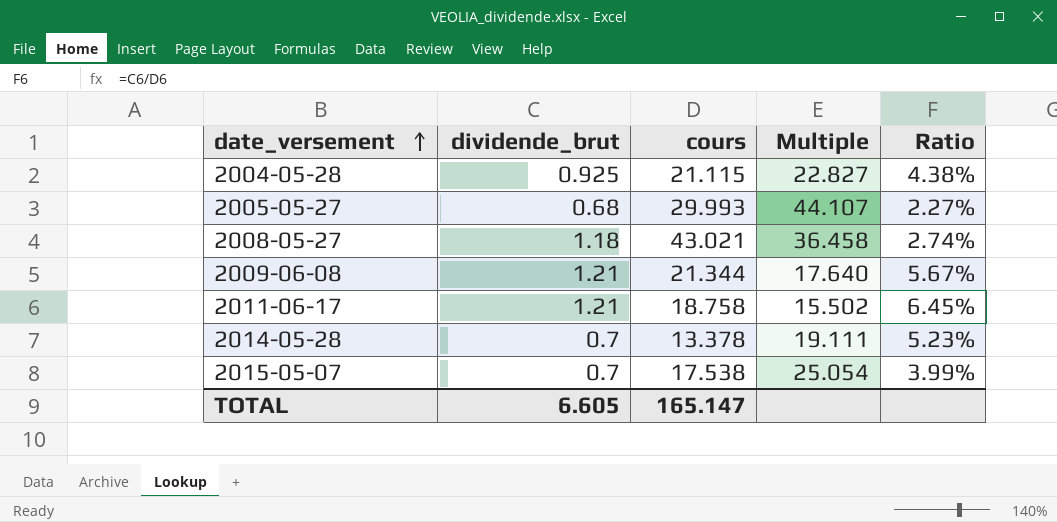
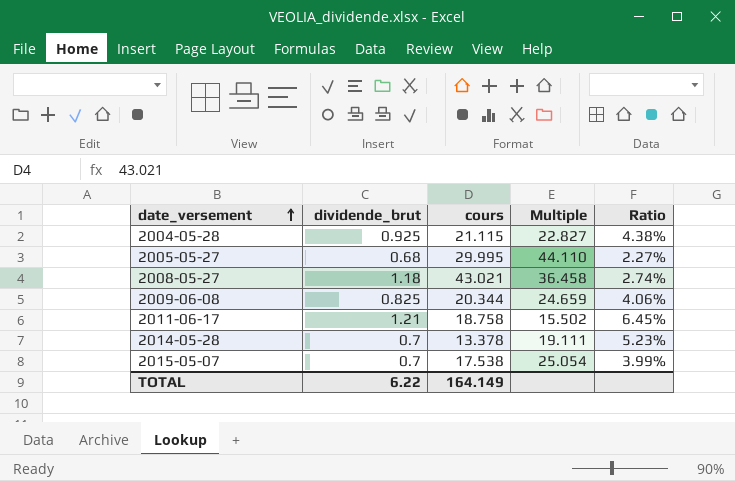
2005-05-27 | cours: 29.993 -> 29.995
2005-05-27 | Multiple: 44.107 -> 44.110
2009-06-08 | dividende_brut: 1.21 -> 0.825
2009-06-08 | cours: 21.344 -> 20.344
2009-06-08 | Multiple: 17.640 -> 24.659
2009-06-08 | Ratio: 5.67% -> 4.06%
TOTAL | dividende_brut: 6.605 -> 6.22
TOTAL | cours: 165.147 -> 164.149

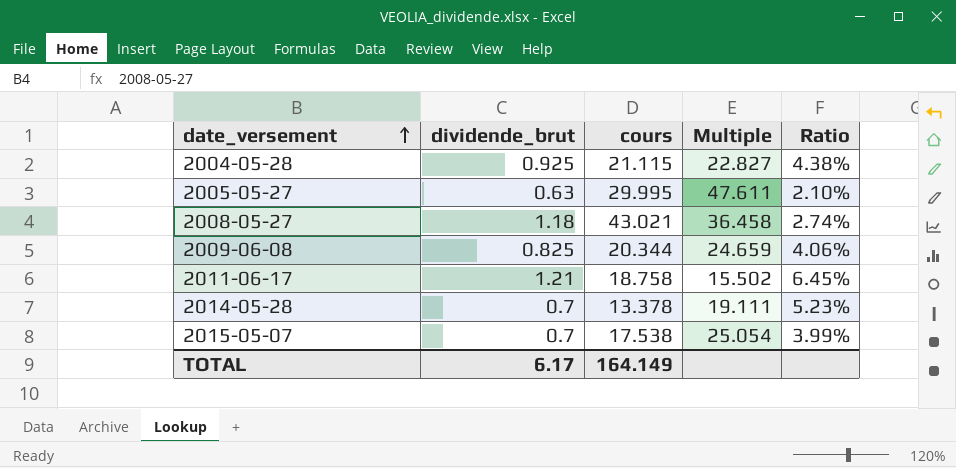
2005-05-27 | dividende_brut: 0.68 -> 0.63
2005-05-27 | Multiple: 44.110 -> 47.611
2005-05-27 | Ratio: 2.27% -> 2.10%
TOTAL | dividende_brut: 6.22 -> 6.17

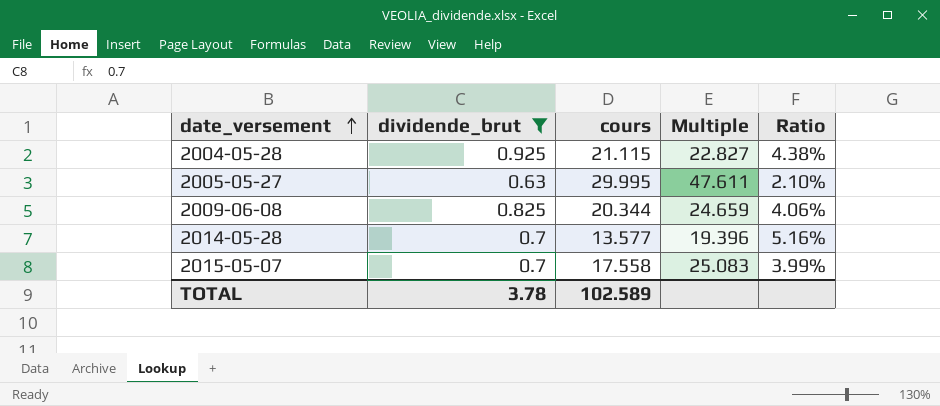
filter: none -> dividende_brut <= 0.925
2014-05-28 | cours: 13.378 -> 13.577
2014-05-28 | Multiple: 19.111 -> 19.396
2014-05-28 | Ratio: 5.23% -> 5.16%
2015-05-07 | cours: 17.538 -> 17.558
2015-05-07 | Multiple: 25.054 -> 25.083
TOTAL | dividende_brut: 6.17 -> 3.78
TOTAL | cours: 164.149 -> 102.589

